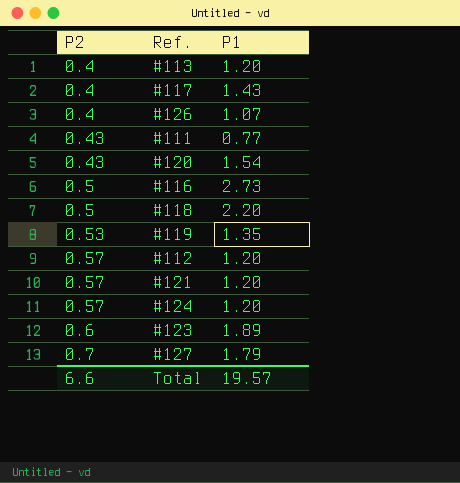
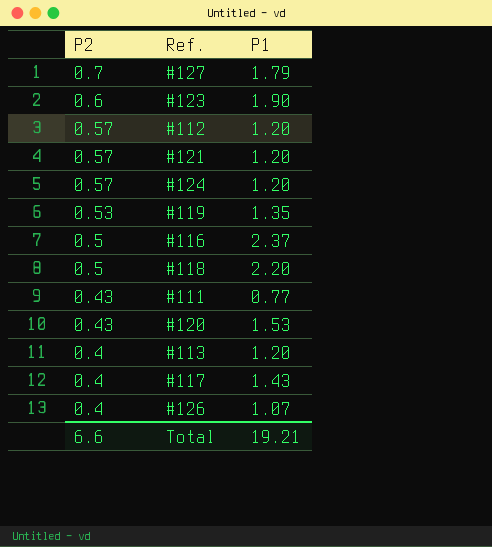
row order: P2 ascending -> P2 descending
#123 | P1: 1.89 -> 1.90
#116 | P1: 2.73 -> 2.37
#120 | P1: 1.54 -> 1.53
Total | P1: 19.57 -> 19.21

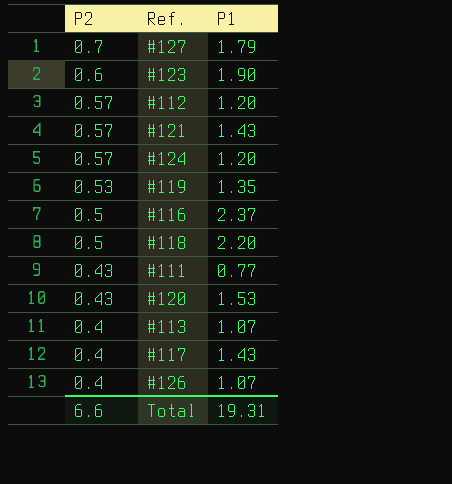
#121 | P1: 1.20 -> 1.43
#113 | P1: 1.20 -> 1.07
Total | P1: 19.21 -> 19.31

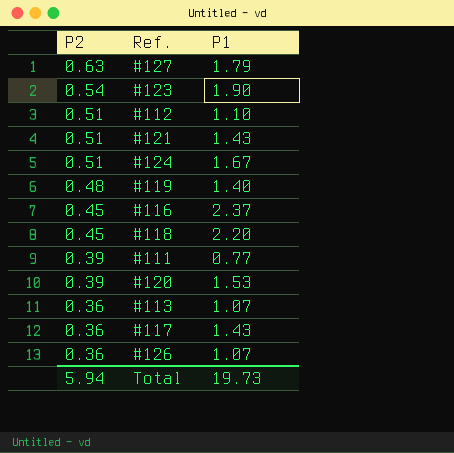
#127 | P2: 0.7 -> 0.63
#123 | P2: 0.6 -> 0.54
#112 | P2: 0.57 -> 0.51
#112 | P1: 1.20 -> 1.10
#121 | P2: 0.57 -> 0.51
#124 | P2: 0.57 -> 0.51
#124 | P1: 1.20 -> 1.67
#119 | P2: 0.53 -> 0.48
#119 | P1: 1.35 -> 1.40
#116 | P2: 0.5 -> 0.45
#118 | P2: 0.5 -> 0.45
#111 | P2: 0.43 -> 0.39
#120 | P2: 0.43 -> 0.39
#113 | P2: 0.4 -> 0.36
#117 | P2: 0.4 -> 0.36
#126 | P2: 0.4 -> 0.36
Total | P2: 6.6 -> 5.94
Total | P1: 19.31 -> 19.73

